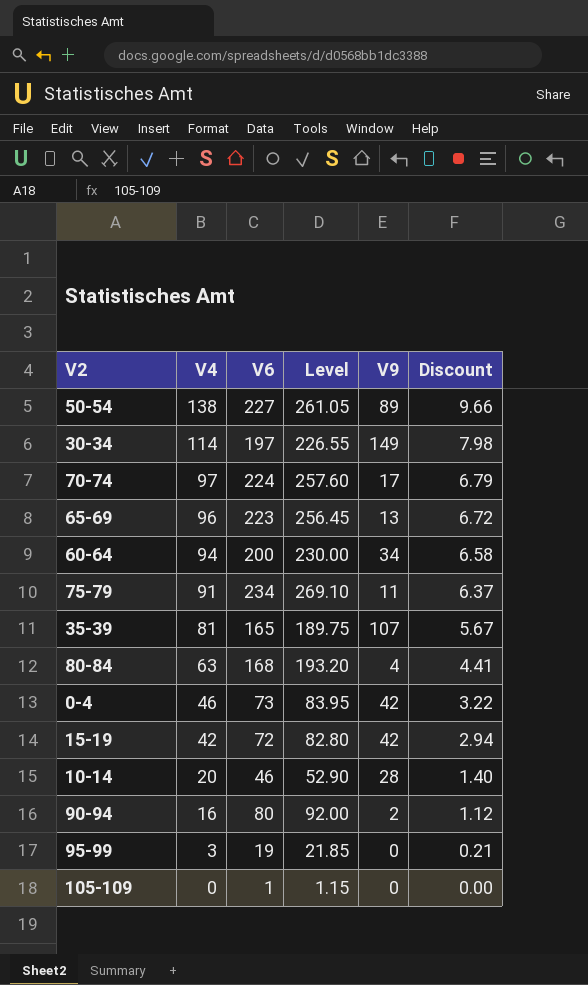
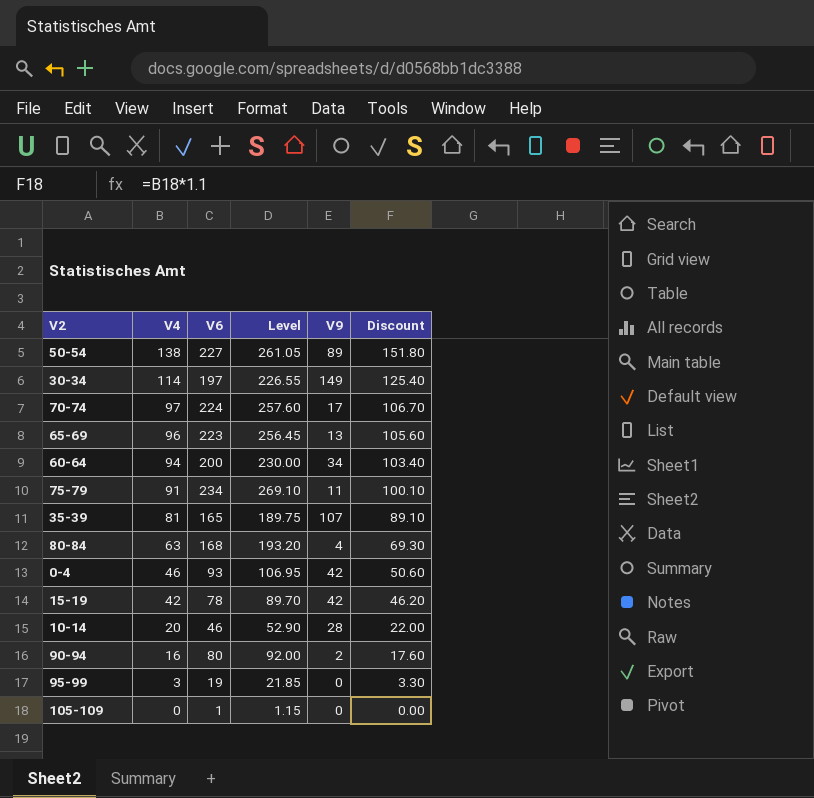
column Discount | formula: [V4] * 0.07 -> [V4] * 1.1
0-4 | V6: 73 -> 93
0-4 | Level: 83.95 -> 106.95
15-19 | V6: 72 -> 78
15-19 | Level: 82.80 -> 89.70

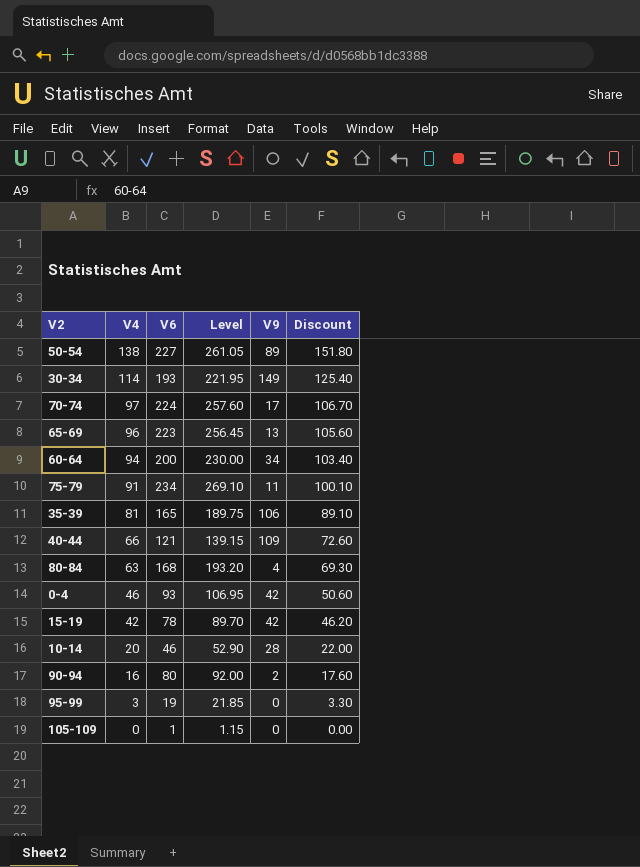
30-34 | V6: 197 -> 193
30-34 | Level: 226.55 -> 221.95
35-39 | V9: 107 -> 106
row 40-44: none -> 66 | 121 | 139.15 | 109 | 72.60

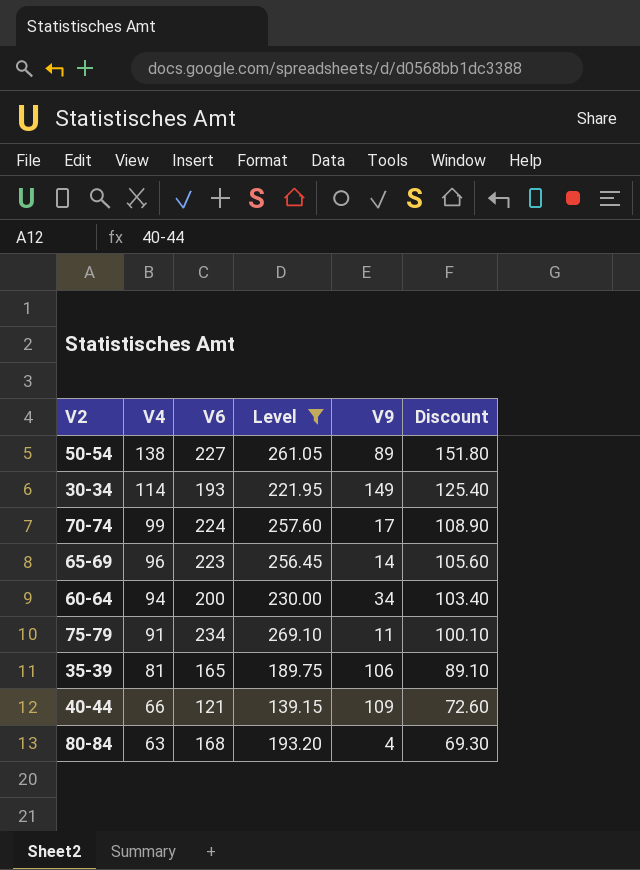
filter: none -> Level >= 139.15
70-74 | V4: 97 -> 99
70-74 | Discount: 106.70 -> 108.90
65-69 | V9: 13 -> 14

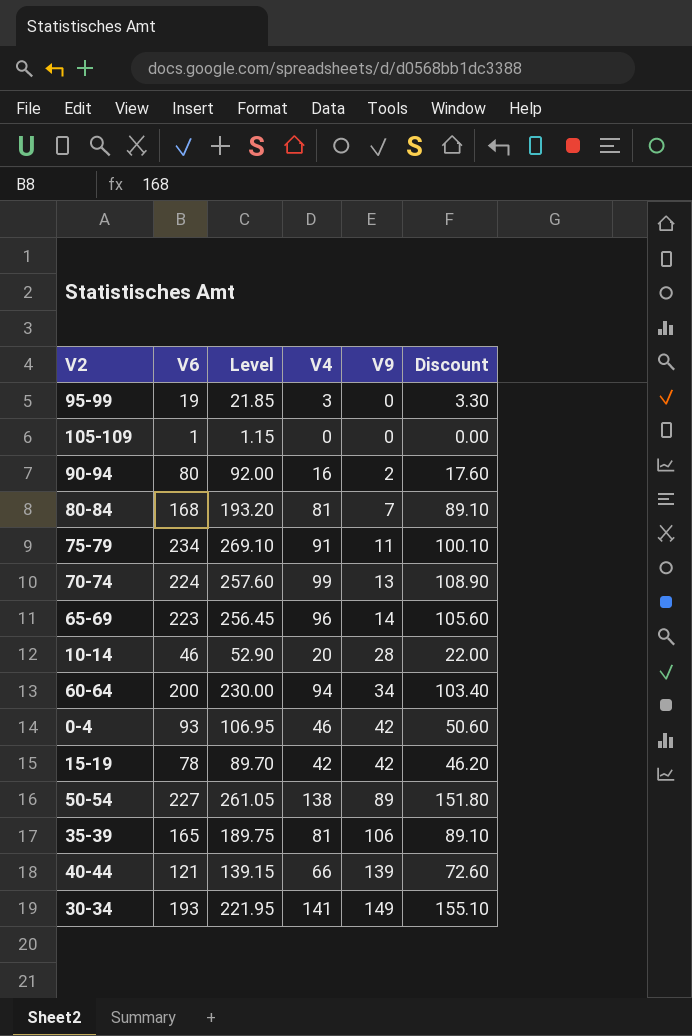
filter: Level >= 139.15 -> none
row order: V4 descending -> V9 ascending
column V4 | position: 2 -> 4
80-84 | V4: 63 -> 81
80-84 | V9: 4 -> 7
80-84 | Discount: 69.30 -> 89.10
70-74 | V9: 17 -> 13
40-44 | V9: 109 -> 139
30-34 | V4: 114 -> 141
30-34 | Discount: 125.40 -> 155.10

